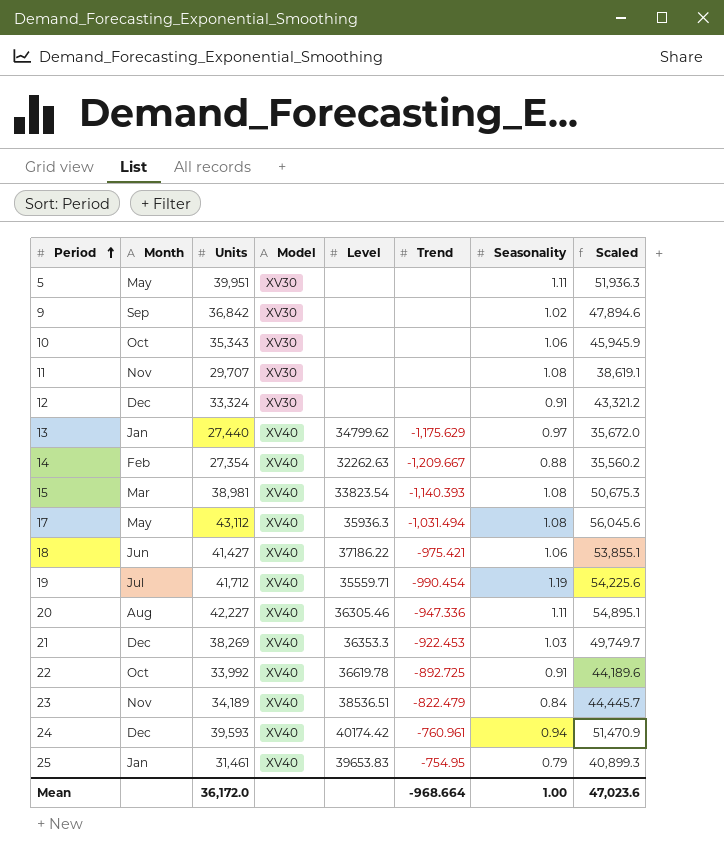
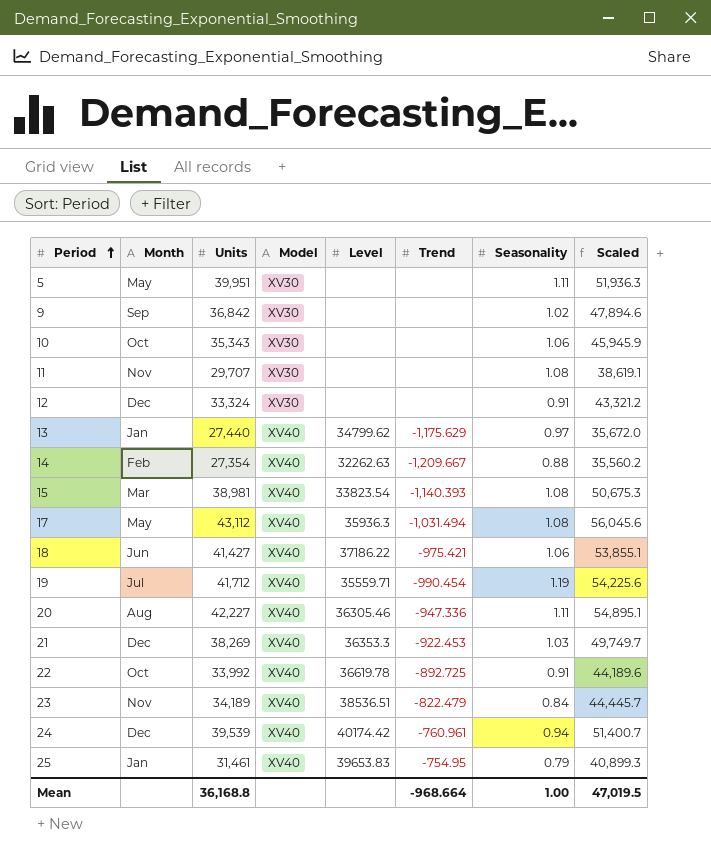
24 | Units: 39,593 -> 39,539
24 | Scaled: 51,470.9 -> 51,400.7
Mean | Units: 36,172.0 -> 36,168.8
Mean | Scaled: 47,023.6 -> 47,019.5

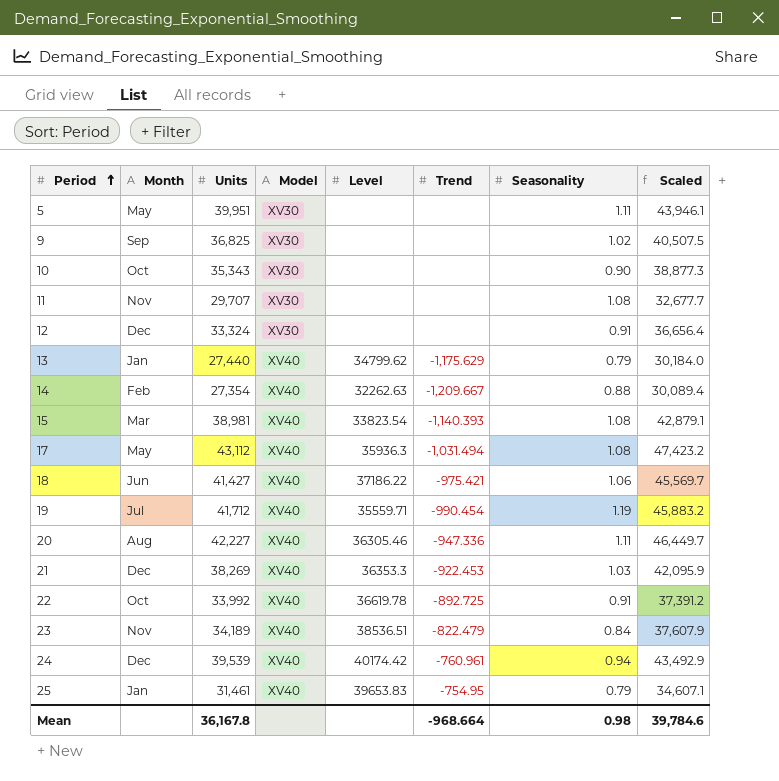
column Scaled | formula: [Units] * 1.3 -> [Units] * 1.1
9 | Units: 36,842 -> 36,825
10 | Seasonality: 1.06 -> 0.90
13 | Seasonality: 0.97 -> 0.79
Mean | Units: 36,168.8 -> 36,167.8
Mean | Seasonality: 1.00 -> 0.98
Mean | Scaled: 47,019.5 -> 39,784.6

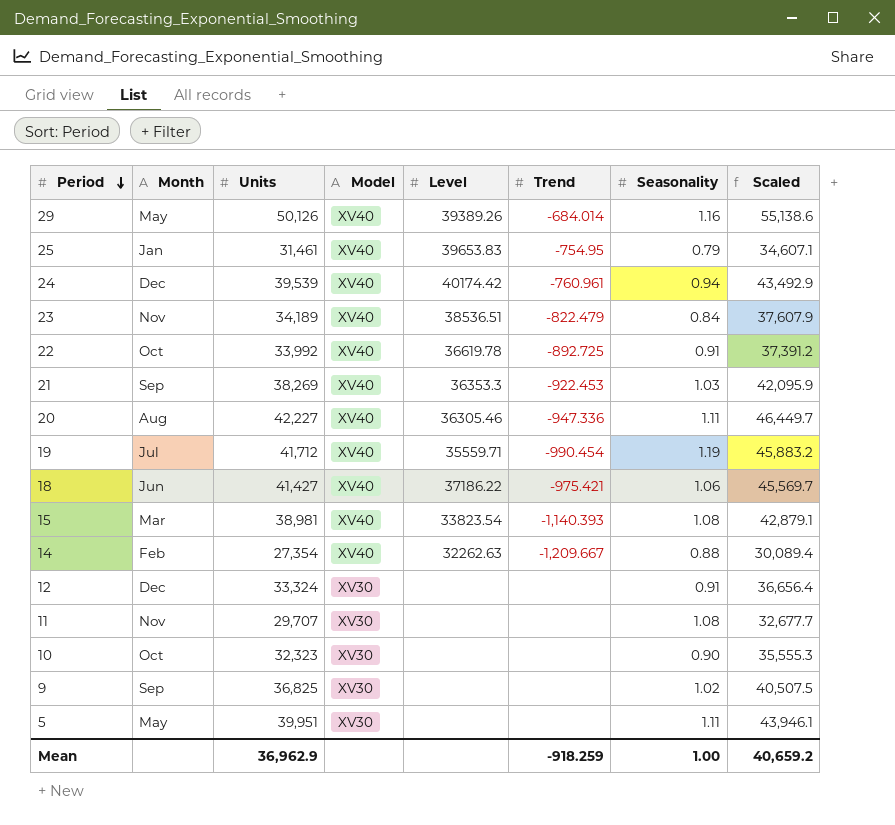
row order: Period ascending -> Period descending
row 13: Jan | 27,440 | XV40 | 34799.62 | -1,175.629 | 0.79 | 30,184.0 -> none
row 17: May | 43,112 | XV40 | 35936.3 | -1,031.494 | 1.08 | 47,423.2 -> none
row 29: none -> May | 50,126 | XV40 | 39389.26 | -684.014 | 1.16 | 55,138.6
21 | Month: Dec -> Sep
10 | Units: 35,343 -> 32,323
10 | Scaled: 38,877.3 -> 35,555.3
Mean | Units: 36,167.8 -> 36,962.9
Mean | Trend: -968.664 -> -918.259
Mean | Seasonality: 0.98 -> 1.00
Mean | Scaled: 39,784.6 -> 40,659.2

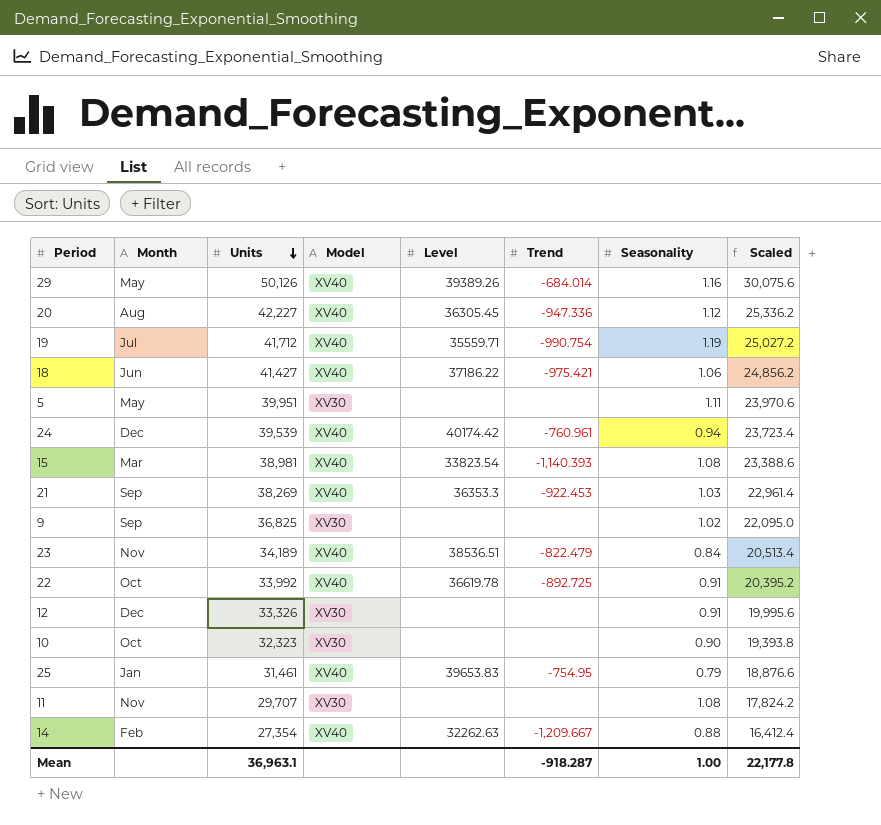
row order: Period descending -> Units descending
column Scaled | formula: [Units] * 1.1 -> [Units] * 0.6
20 | Level: 36305.46 -> 36305.45
20 | Seasonality: 1.11 -> 1.12
19 | Trend: -990.454 -> -990.754
12 | Units: 33,324 -> 33,326
Mean | Units: 36,962.9 -> 36,963.1
Mean | Trend: -918.259 -> -918.287
Mean | Scaled: 40,659.2 -> 22,177.8

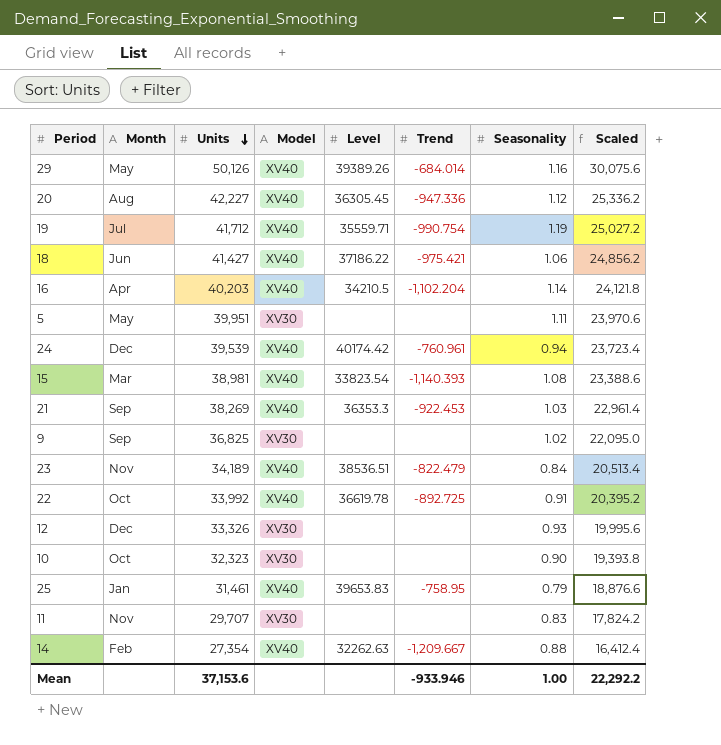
row 16: none -> Apr | 40,203 | XV40 | 34210.5 | -1,102.204 | 1.14 | 24,121.8
12 | Seasonality: 0.91 -> 0.93
25 | Trend: -754.95 -> -758.95
11 | Seasonality: 1.08 -> 0.83
Mean | Units: 36,963.1 -> 37,153.6
Mean | Trend: -918.287 -> -933.946
Mean | Scaled: 22,177.8 -> 22,292.2

